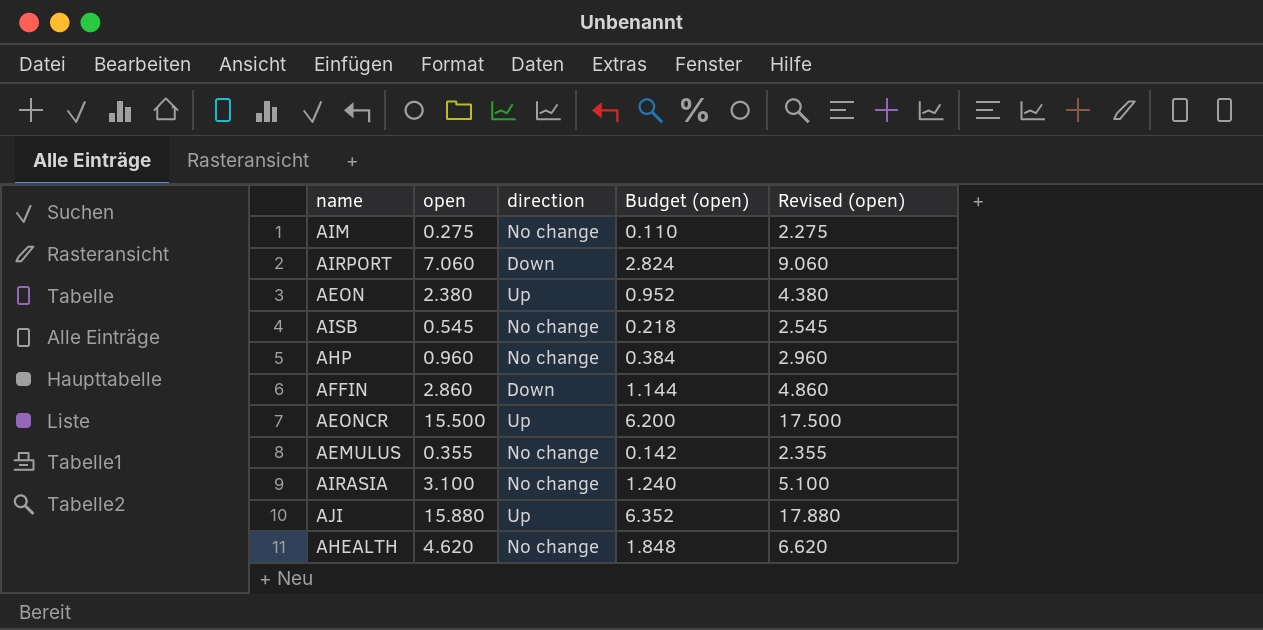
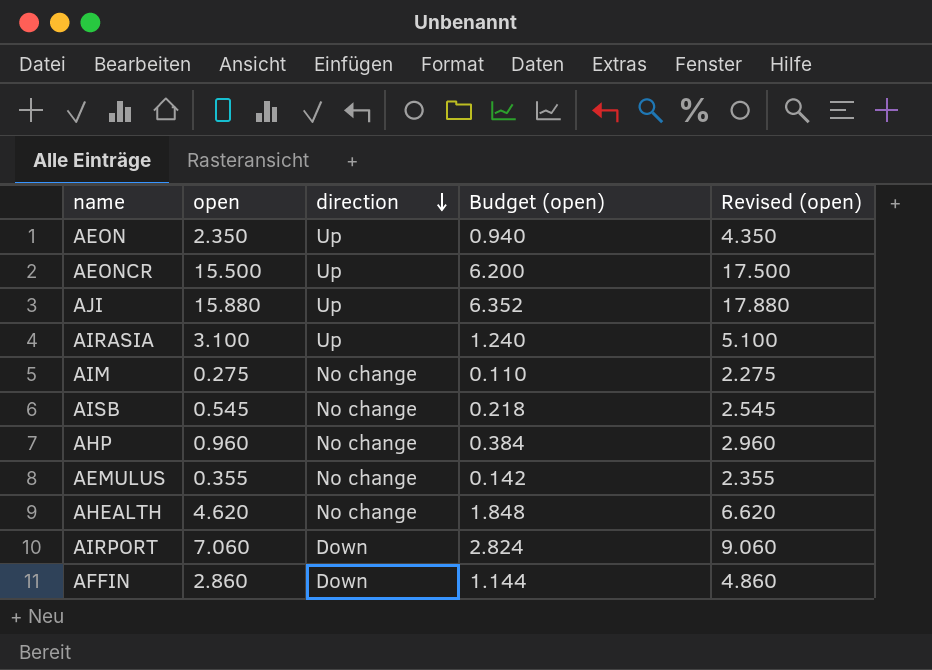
row order: none -> direction descending
AEON | open: 2.380 -> 2.350
AEON | Budget (open): 0.952 -> 0.940
AEON | Revised (open): 4.380 -> 4.350
AIRASIA | direction: No change -> Up

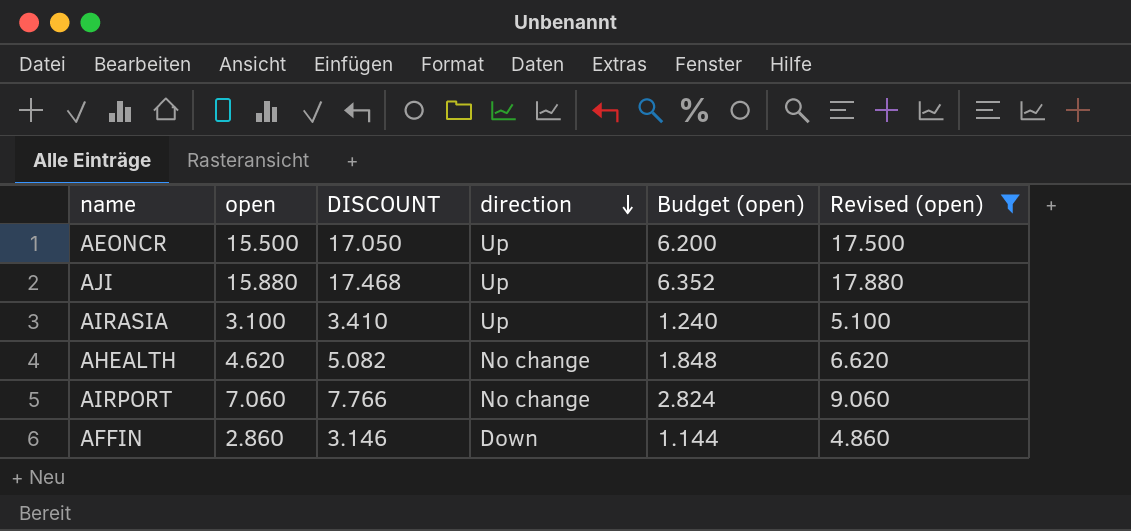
filter: none -> Revised (open) >= 4.860
column DISCOUNT | formula: none -> [open] * 1.1
AIRPORT | direction: Down -> No change

